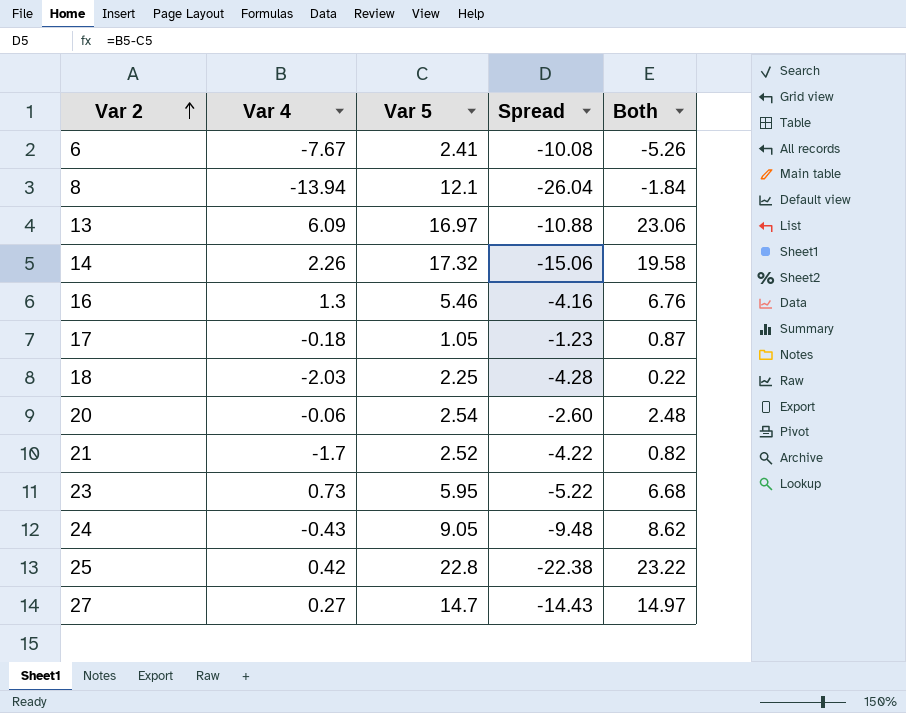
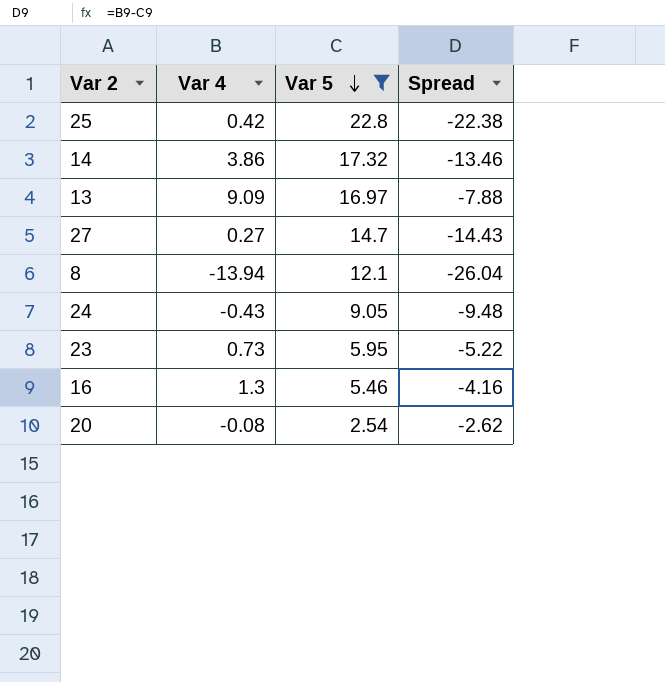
filter: none -> Var 5 >= 2.54
row order: Var 2 ascending -> Var 5 descending
column Both | formula: [Var 4] + [Var 5] -> none
14 | Var 4: 2.26 -> 3.86
14 | Spread: -15.06 -> -13.46
13 | Var 4: 6.09 -> 9.09
13 | Spread: -10.88 -> -7.88
20 | Var 4: -0.06 -> -0.08
20 | Spread: -2.60 -> -2.62

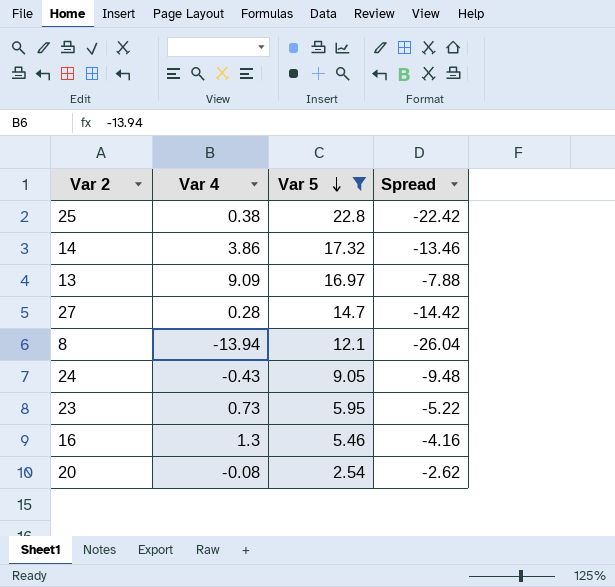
25 | Var 4: 0.42 -> 0.38
25 | Spread: -22.38 -> -22.42
27 | Var 4: 0.27 -> 0.28
27 | Spread: -14.43 -> -14.42

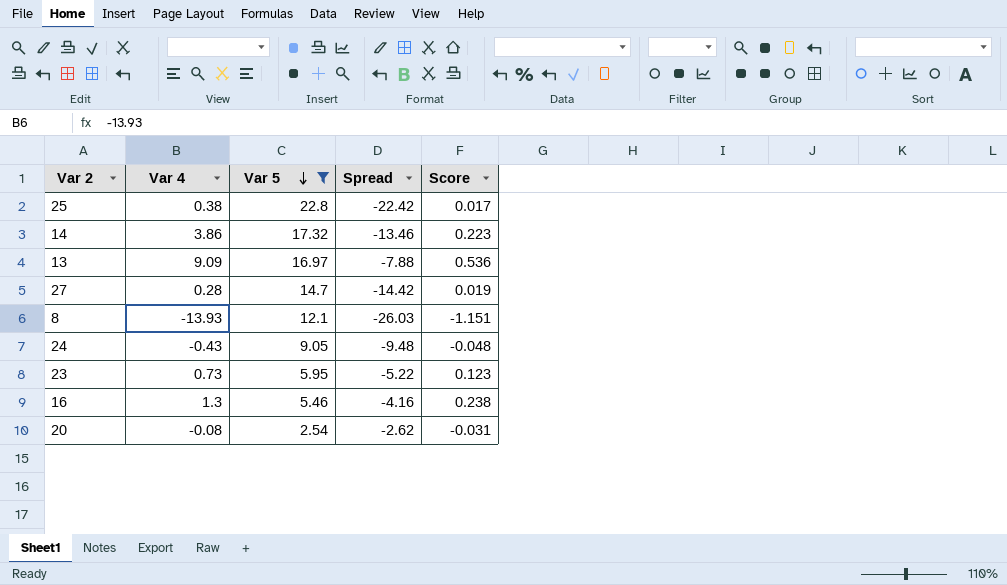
column Score | formula: none -> [Var 4] / [Var 5]
8 | Var 4: -13.94 -> -13.93
8 | Spread: -26.04 -> -26.03

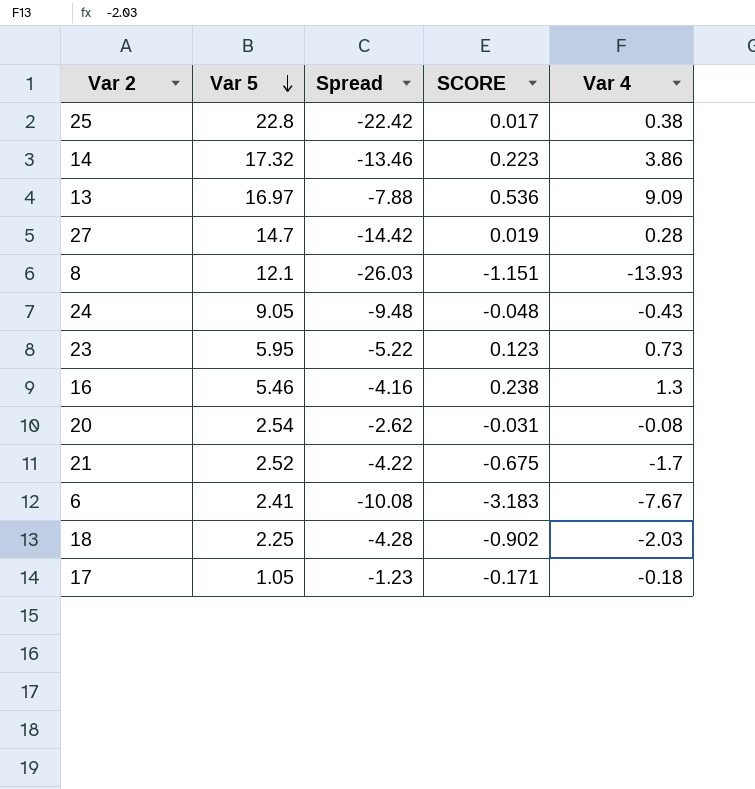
filter: Var 5 >= 2.54 -> none
column name: Score -> SCORE
column Var 4 | position: 2 -> 5

